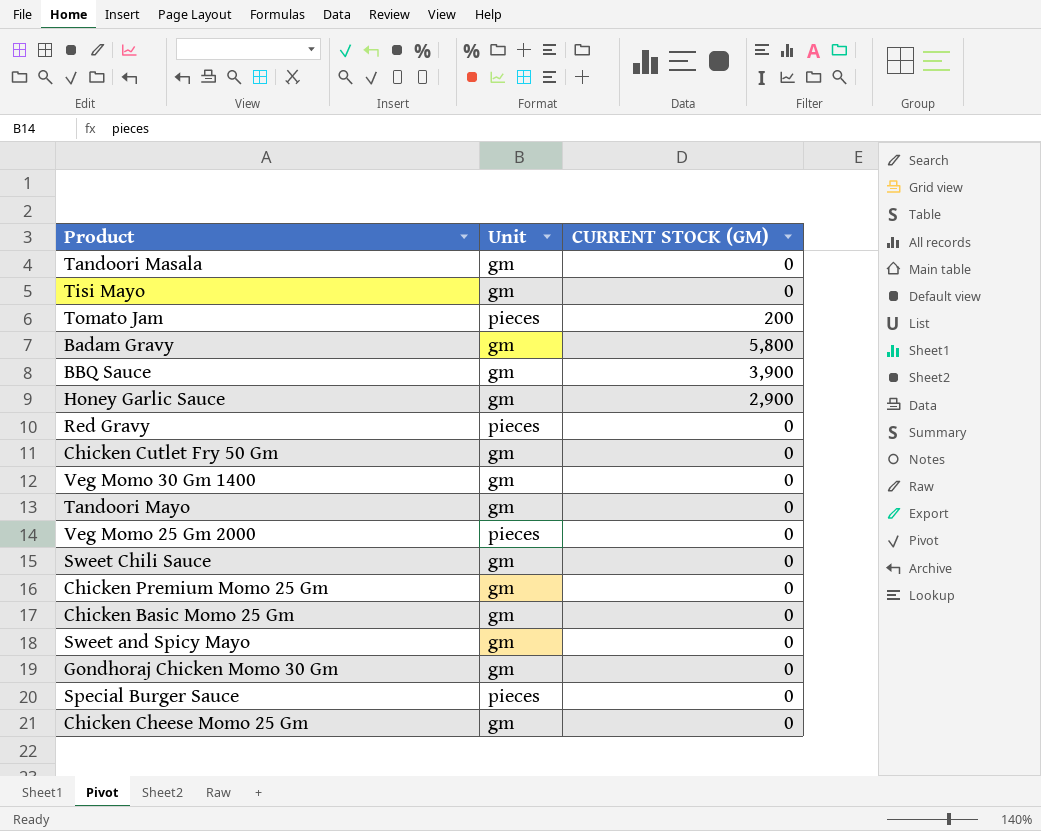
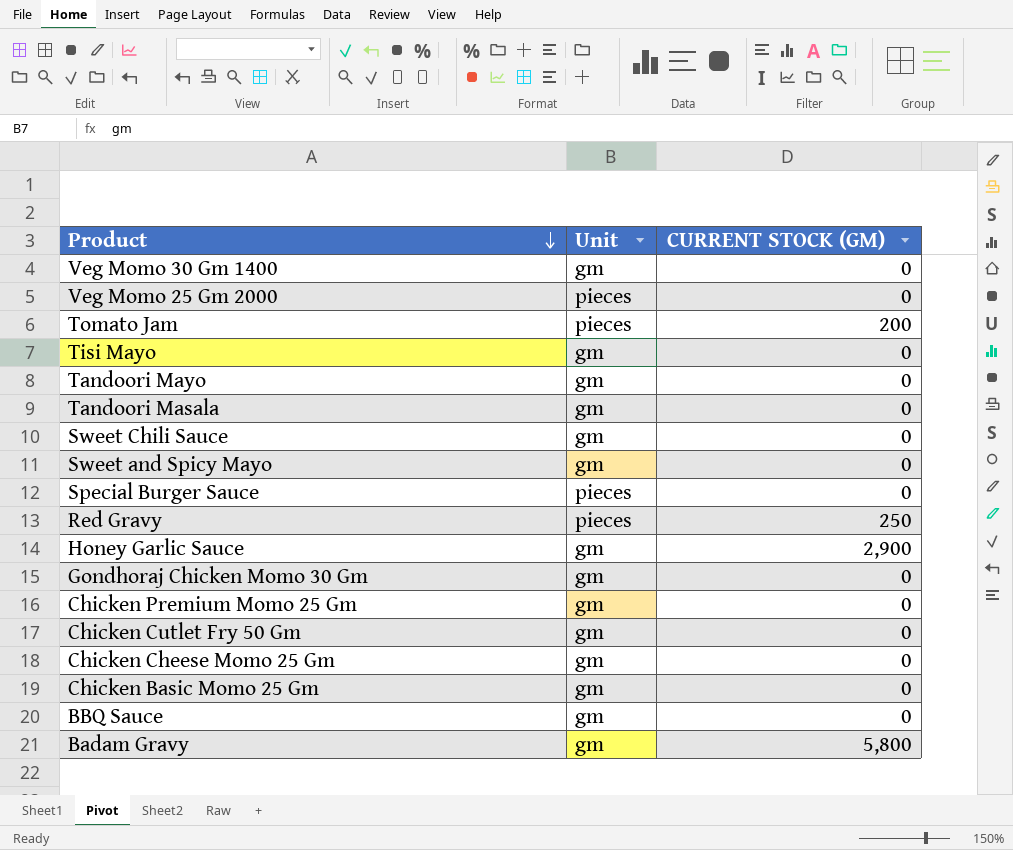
row order: none -> Product descending
Red Gravy | CURRENT STOCK (GM): 0 -> 250
BBQ Sauce | CURRENT STOCK (GM): 3,900 -> 0

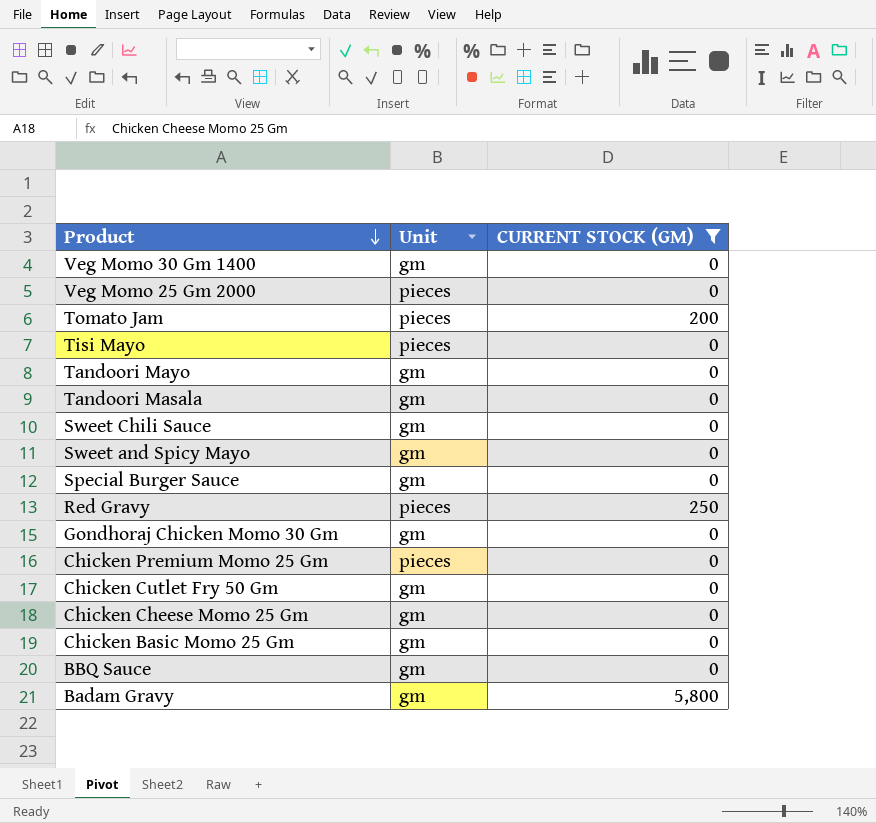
filter: none -> CURRENT STOCK (GM) != 2,900
Tisi Mayo | Unit: gm -> pieces
Special Burger Sauce | Unit: pieces -> gm
Chicken Premium Momo 25 Gm | Unit: gm -> pieces

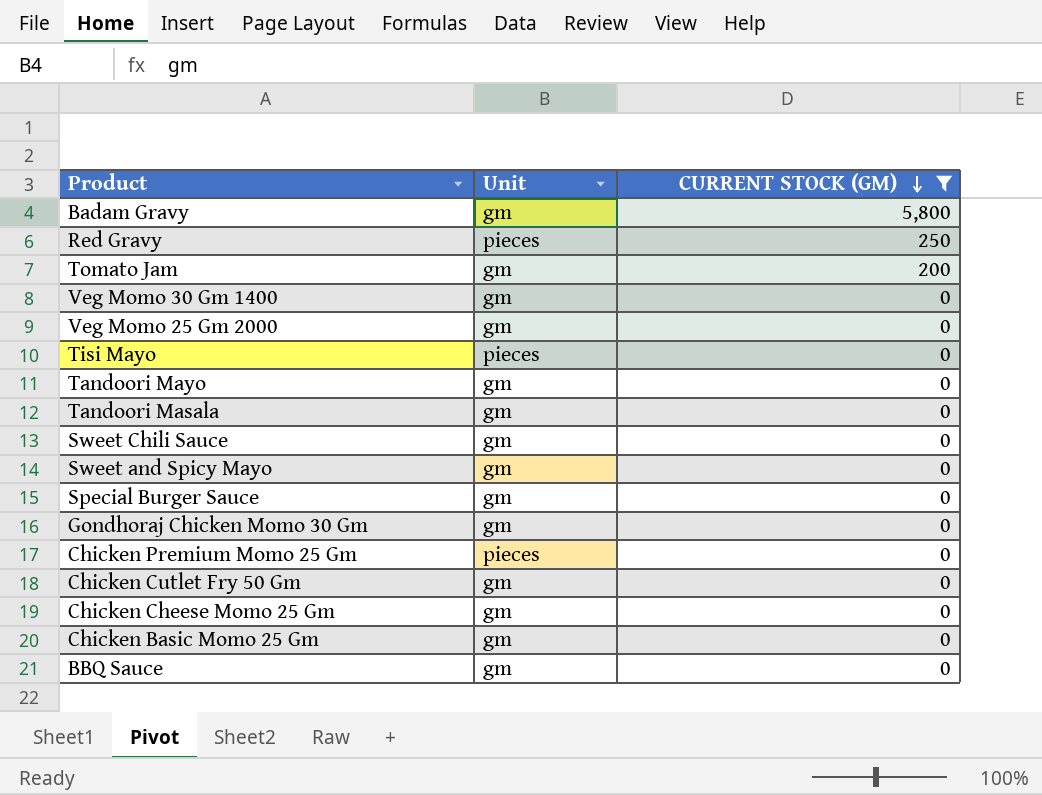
row order: Product descending -> CURRENT STOCK (GM) descending
Tomato Jam | Unit: pieces -> gm
Veg Momo 25 Gm 2000 | Unit: pieces -> gm

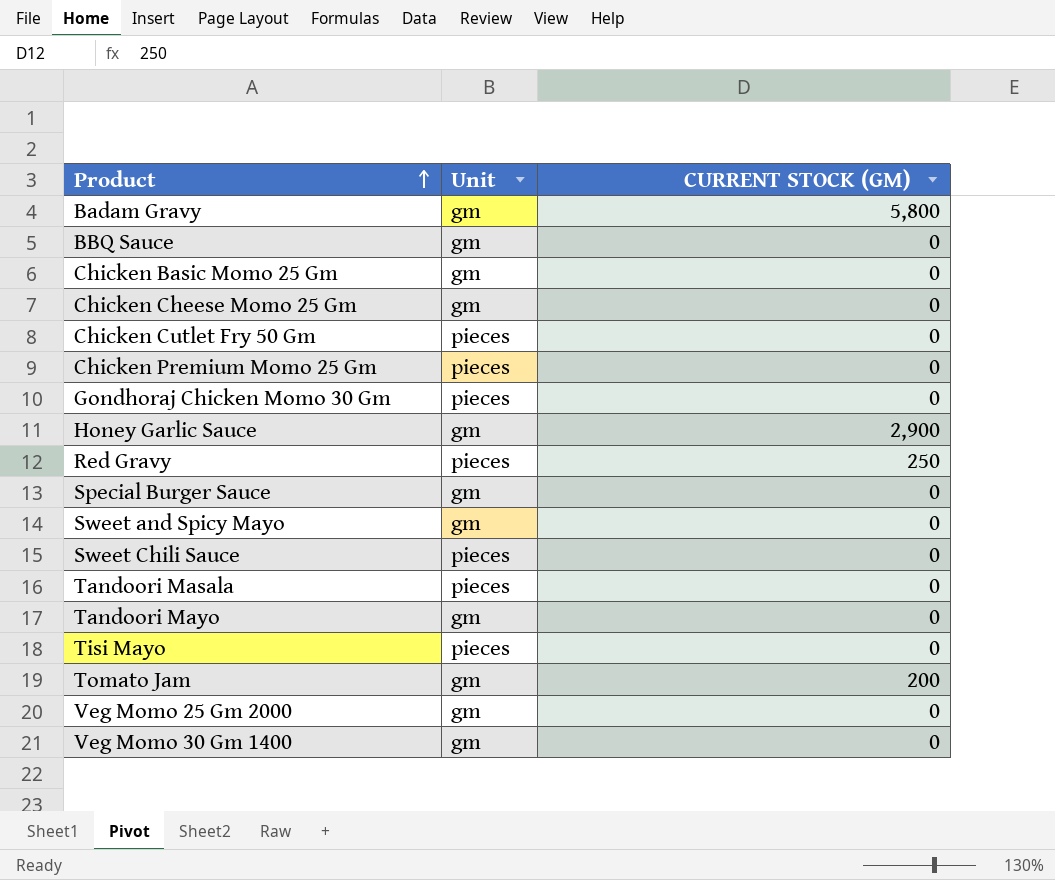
filter: CURRENT STOCK (GM) != 2,900 -> none
row order: CURRENT STOCK (GM) descending -> Product ascending
Chicken Cutlet Fry 50 Gm | Unit: gm -> pieces
Gondhoraj Chicken Momo 30 Gm | Unit: gm -> pieces
Sweet Chili Sauce | Unit: gm -> pieces
Tandoori Masala | Unit: gm -> pieces

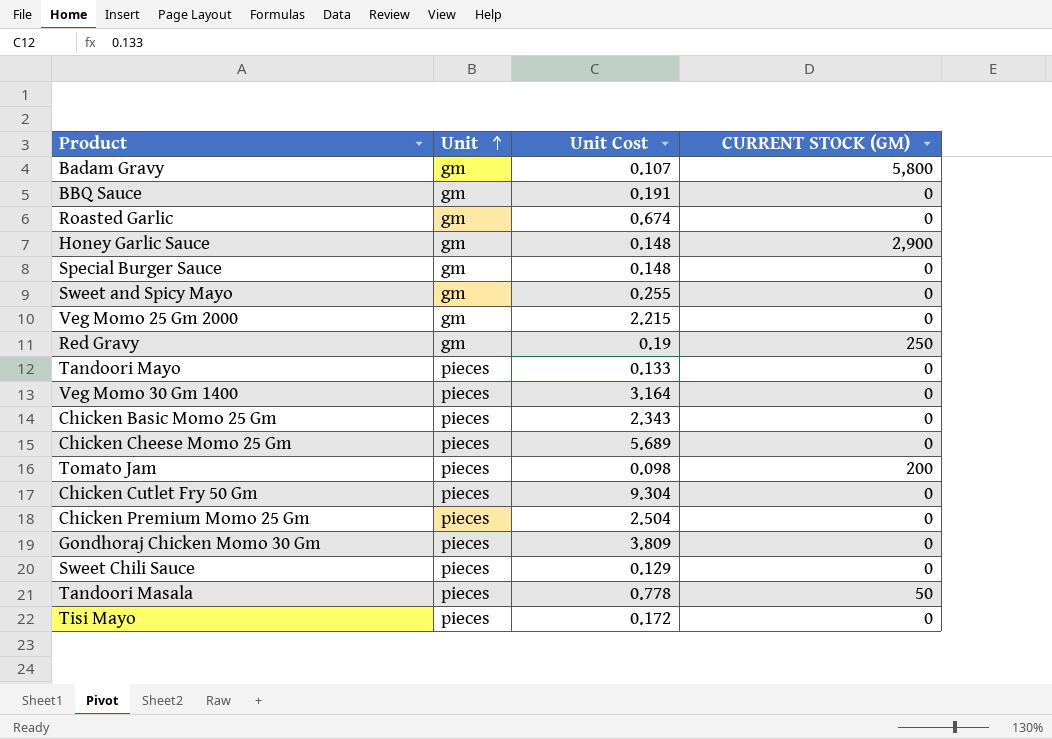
row order: Product ascending -> Unit ascending
column Unit Cost | position: none -> 3
row Roasted Garlic: none -> gm | 0.674 | 0
Red Gravy | Unit: pieces -> gm
Tandoori Mayo | Unit: gm -> pieces
Veg Momo 30 Gm 1400 | Unit: gm -> pieces
Chicken Basic Momo 25 Gm | Unit: gm -> pieces
Chicken Cheese Momo 25 Gm | Unit: gm -> pieces
Tomato Jam | Unit: gm -> pieces
Tandoori Masala | CURRENT STOCK (GM): 0 -> 50

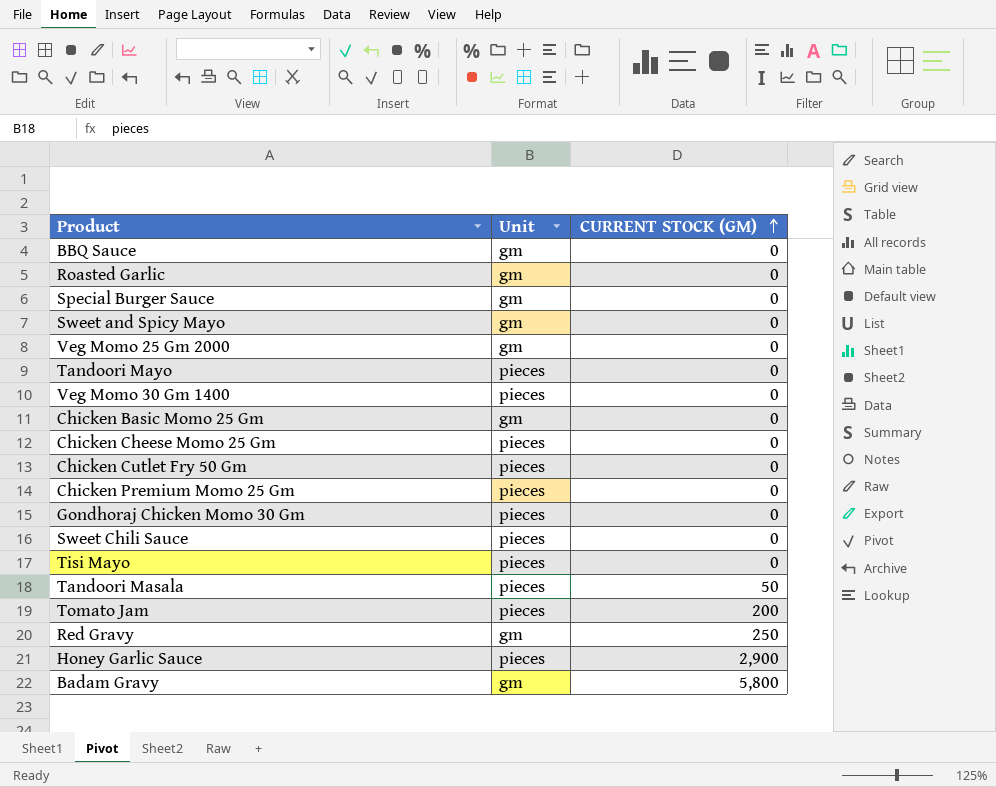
row order: Unit ascending -> CURRENT STOCK (GM) ascending
column Unit Cost | position: 3 -> none
Chicken Basic Momo 25 Gm | Unit: pieces -> gm
Honey Garlic Sauce | Unit: gm -> pieces

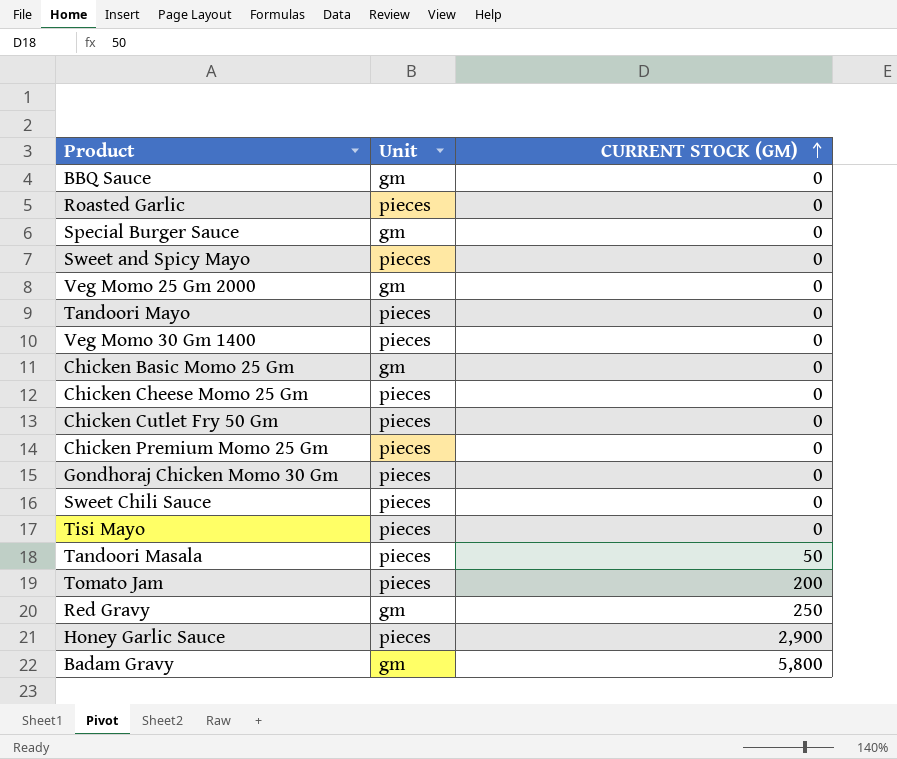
Roasted Garlic | Unit: gm -> pieces
Sweet and Spicy Mayo | Unit: gm -> pieces

